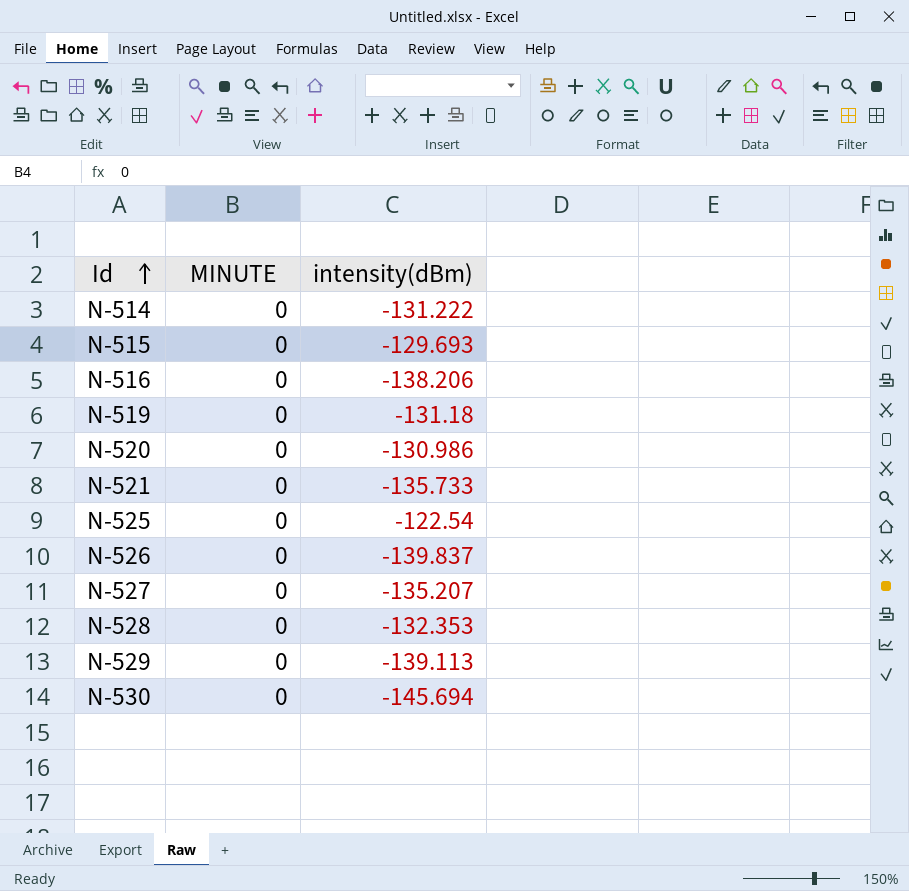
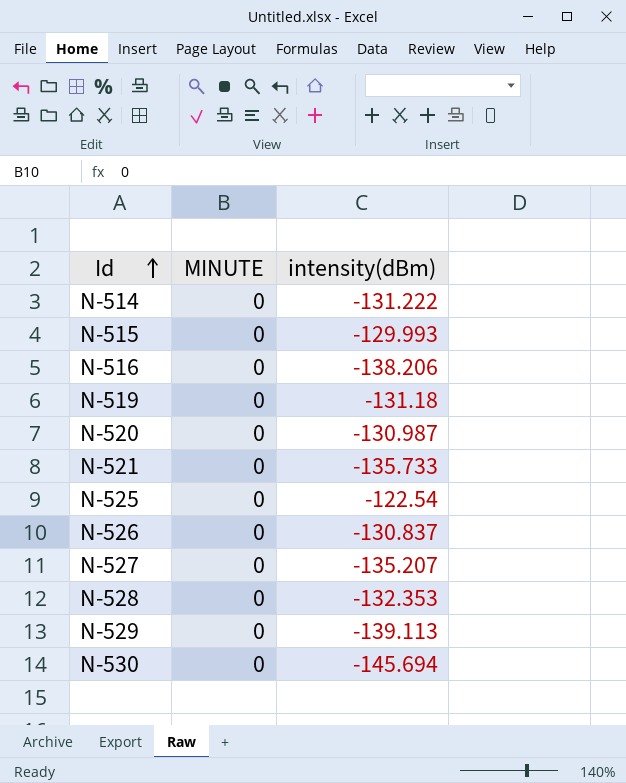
N-515 | intensity(dBm): -129.693 -> -129.993
N-520 | intensity(dBm): -130.986 -> -130.987
N-526 | intensity(dBm): -139.837 -> -130.837

